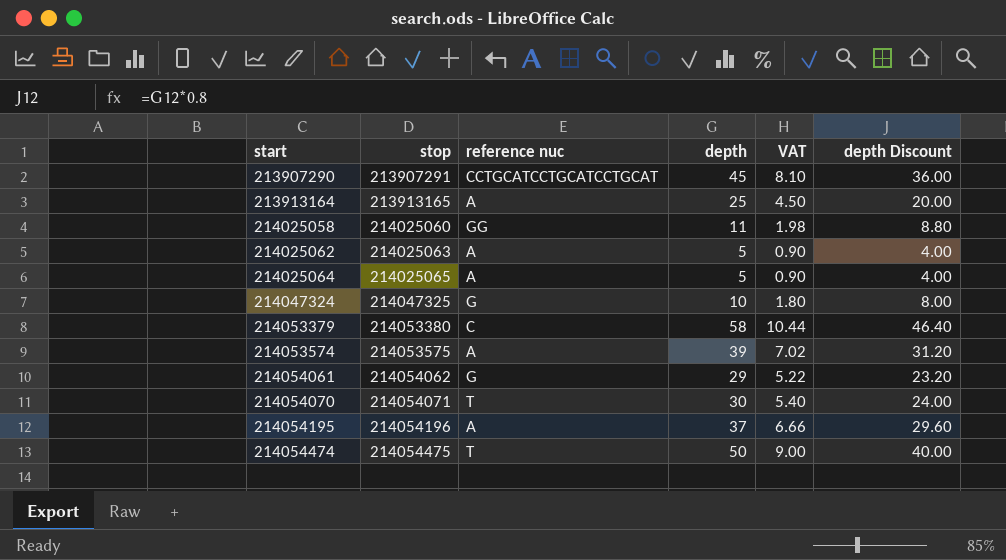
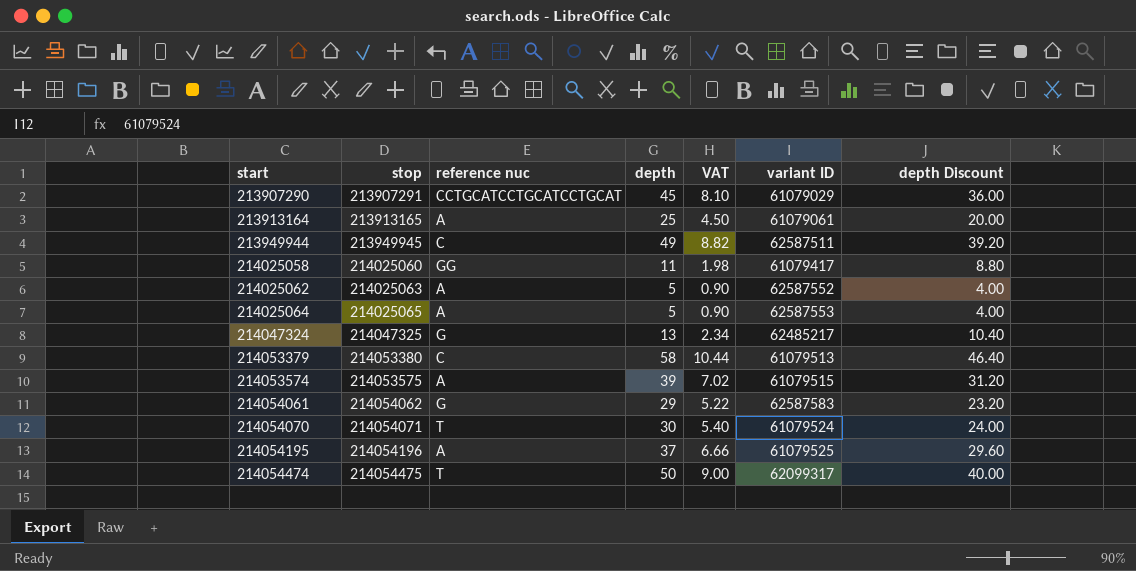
column variant ID | position: none -> 6
row 213949944: none -> 213949945 | C | 49 | 8.82 | 62587511 | 39.20
214047324 | depth: 10 -> 13
214047324 | VAT: 1.80 -> 2.34
214047324 | depth Discount: 8.00 -> 10.40

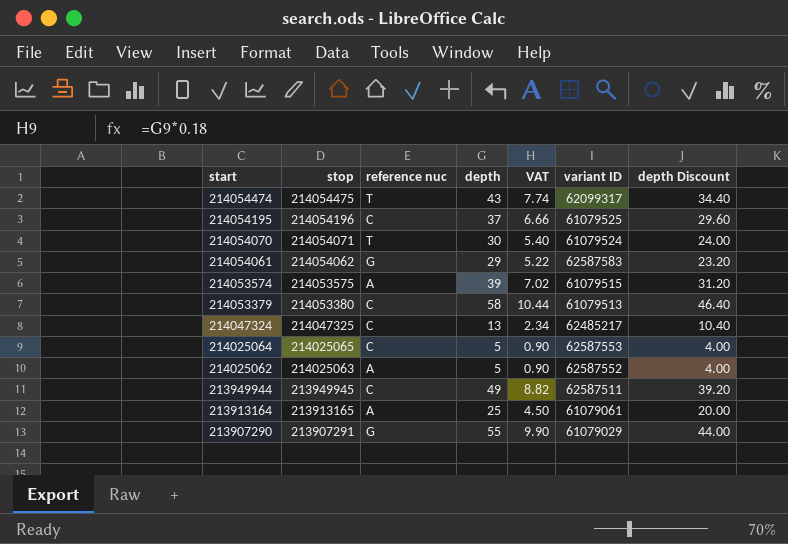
row order: start ascending -> start descending
row 214025058: 214025060 | GG | 11 | 1.98 | 61079417 | 8.80 -> none
214054474 | depth: 50 -> 43
214054474 | VAT: 9.00 -> 7.74
214054474 | depth Discount: 40.00 -> 34.40
214054195 | reference nuc: A -> C
214047324 | reference nuc: G -> C
214025064 | reference nuc: A -> C
213907290 | reference nuc: CCTGCATCCTGCATCCTGCAT -> G
213907290 | depth: 45 -> 55
213907290 | VAT: 8.10 -> 9.90
213907290 | depth Discount: 36.00 -> 44.00

